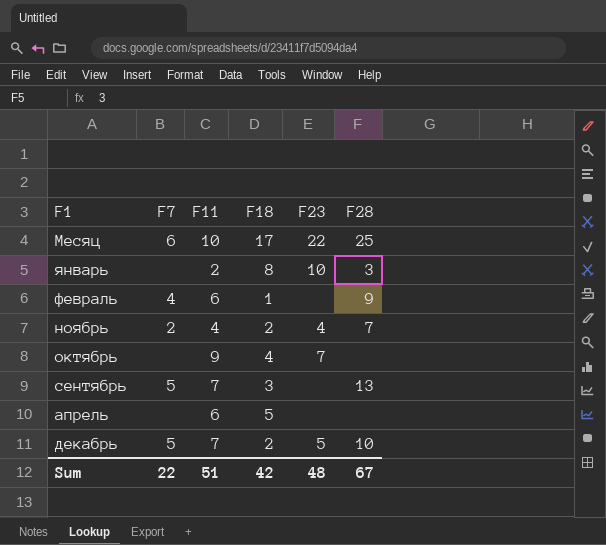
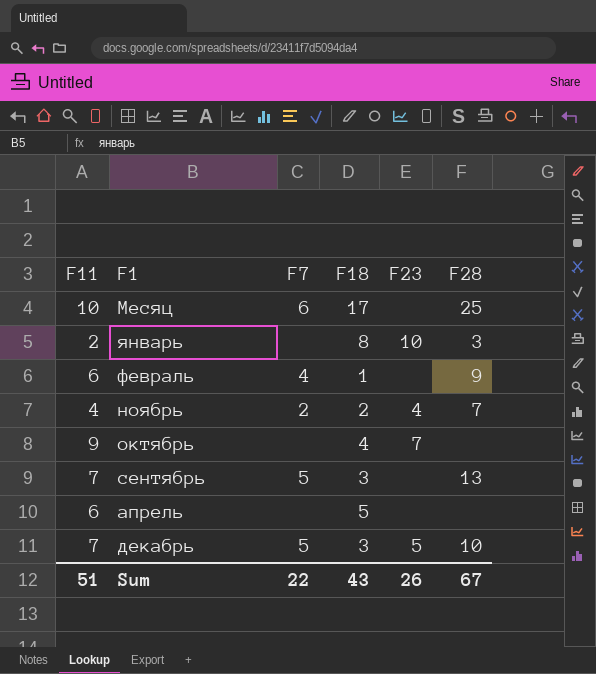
column F11 | position: 3 -> 1
Месяц | F23: 22 -> none
декабрь | F18: 2 -> 3
Sum | F18: 42 -> 43
Sum | F23: 48 -> 26

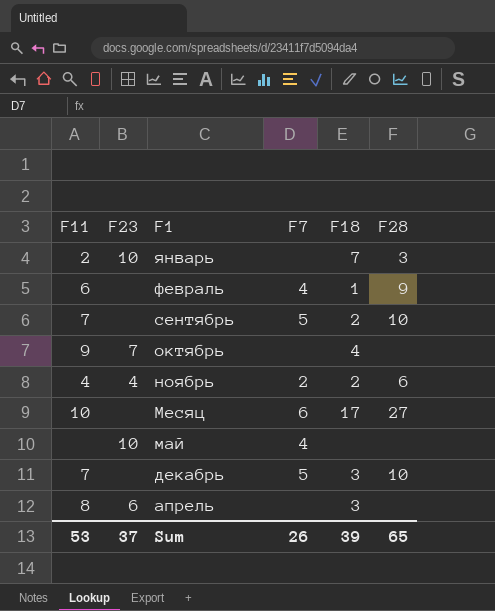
row order: none -> F1 descending
column F23 | position: 5 -> 2
январь | F18: 8 -> 7
сентябрь | F18: 3 -> 2
сентябрь | F28: 13 -> 10
ноябрь | F28: 7 -> 6
Месяц | F28: 25 -> 27
row май: none -> none | 10 | 4 | none | none
декабрь | F23: 5 -> none
апрель | F11: 6 -> 8
апрель | F23: none -> 6
апрель | F18: 5 -> 3
Sum | F11: 51 -> 53
Sum | F23: 26 -> 37
Sum | F7: 22 -> 26
Sum | F18: 43 -> 39
Sum | F28: 67 -> 65

